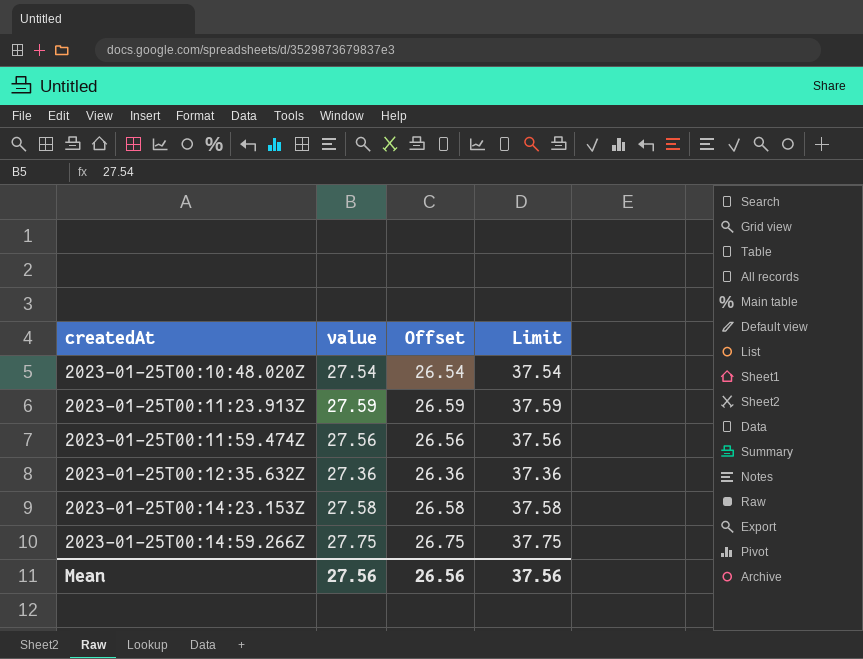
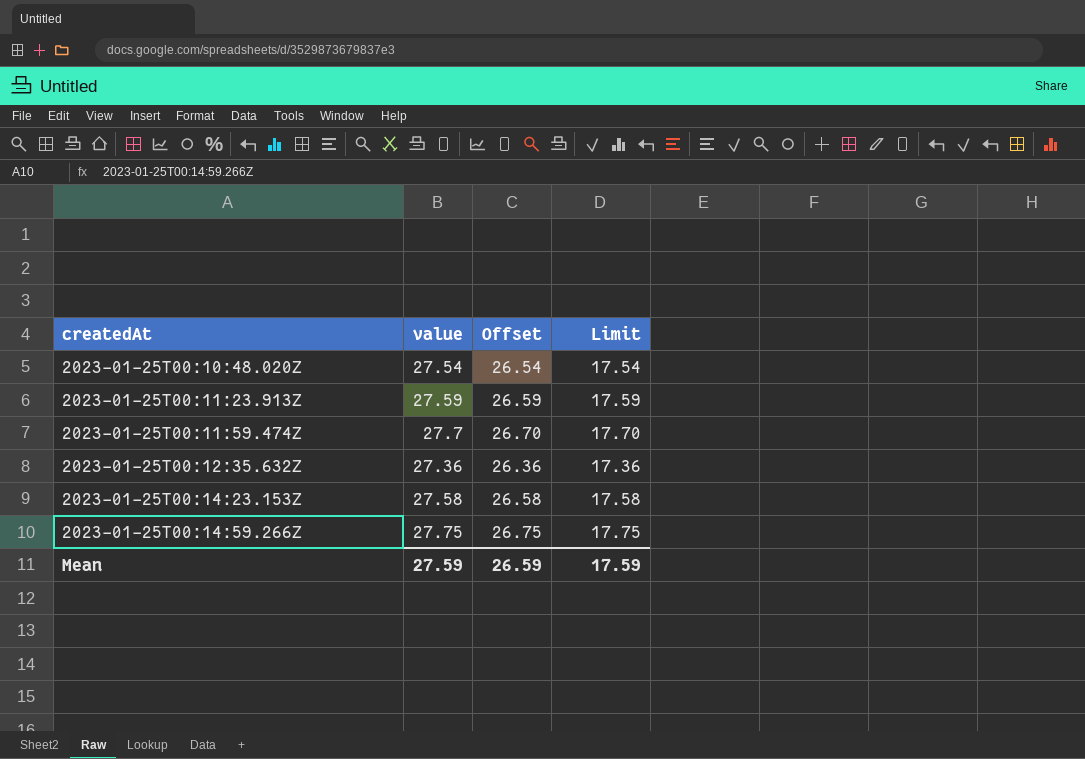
column Limit | formula: [value] + 10 -> [value] - 10
2023-01-25T00:11:59.474Z | value: 27.56 -> 27.7
2023-01-25T00:11:59.474Z | Offset: 26.56 -> 26.70
Mean | value: 27.56 -> 27.59
Mean | Offset: 26.56 -> 26.59
Mean | Limit: 37.56 -> 17.59

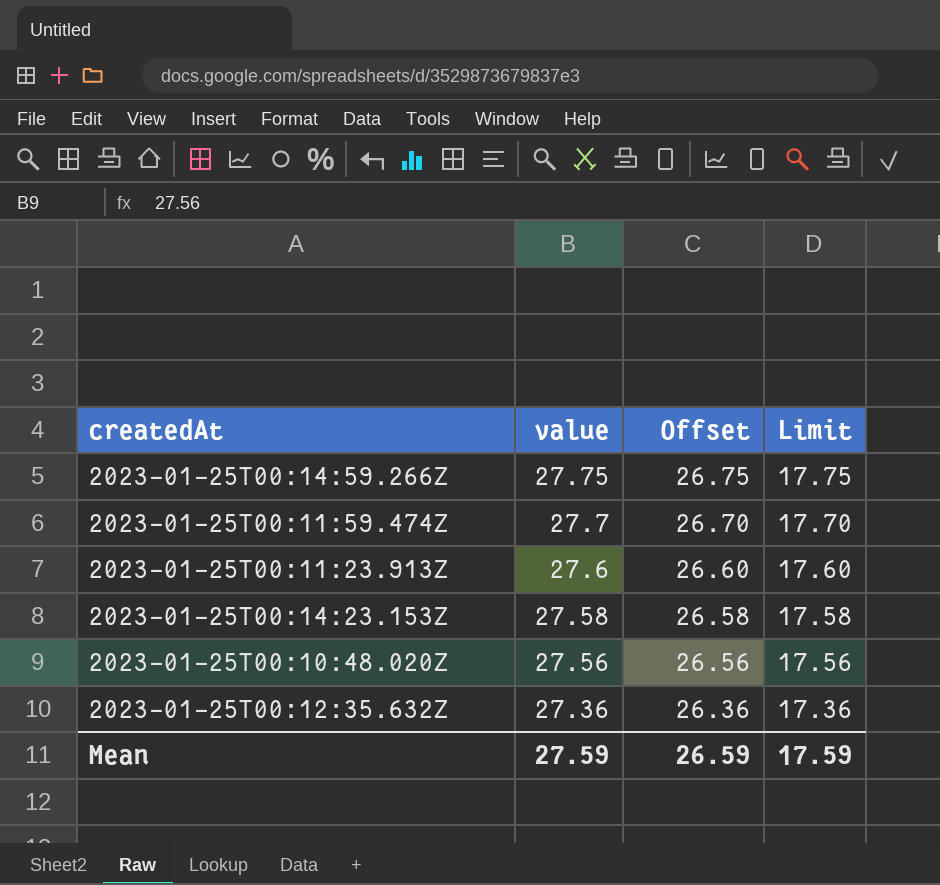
row order: createdAt ascending -> value descending
2023-01-25T00:11:23.913Z | value: 27.59 -> 27.6
2023-01-25T00:11:23.913Z | Offset: 26.59 -> 26.60
2023-01-25T00:11:23.913Z | Limit: 17.59 -> 17.60
2023-01-25T00:10:48.020Z | value: 27.54 -> 27.56
2023-01-25T00:10:48.020Z | Offset: 26.54 -> 26.56
2023-01-25T00:10:48.020Z | Limit: 17.54 -> 17.56

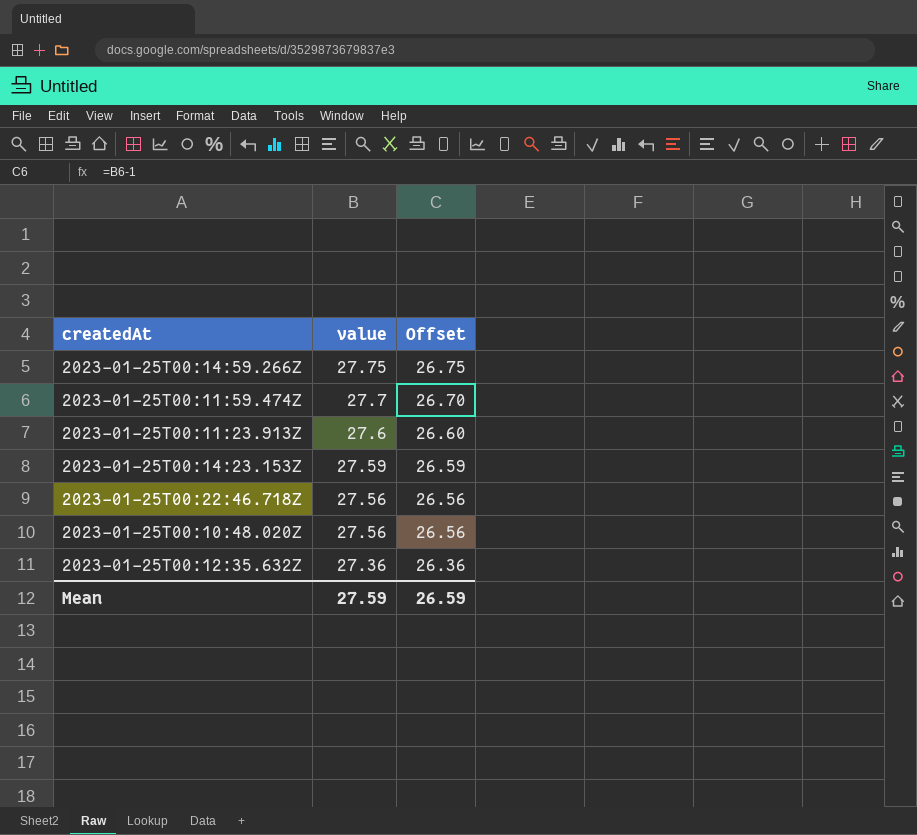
column Limit | formula: [value] - 10 -> none
2023-01-25T00:14:23.153Z | value: 27.58 -> 27.59
2023-01-25T00:14:23.153Z | Offset: 26.58 -> 26.59
row 2023-01-25T00:22:46.718Z: none -> 27.56 | 26.56

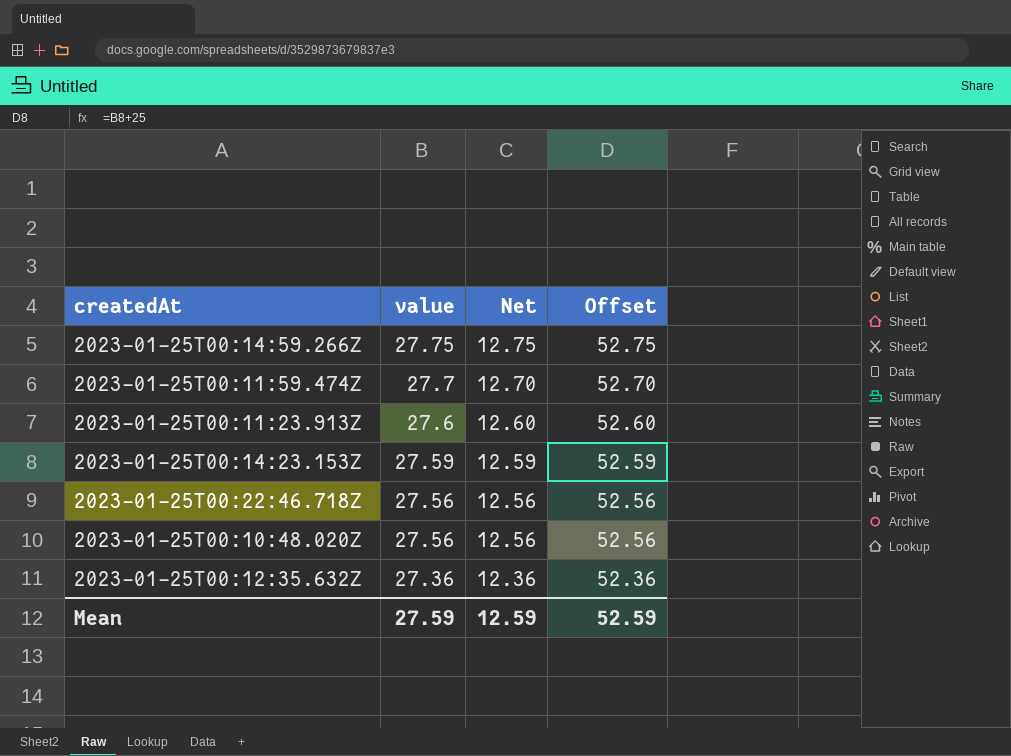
column Net | formula: none -> [value] - 15
column Offset | formula: [value] - 1 -> [value] + 25
Mean | Offset: 26.59 -> 52.59

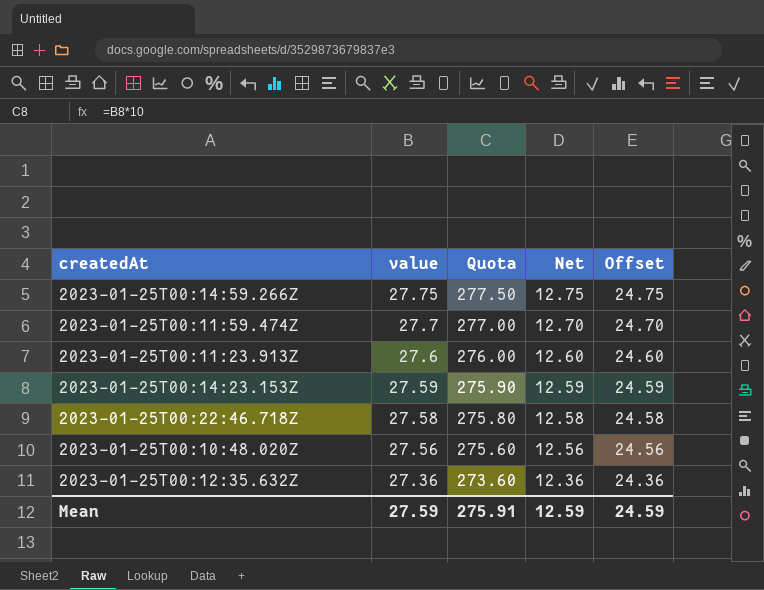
column Quota | formula: none -> [value] * 10
column Offset | formula: [value] + 25 -> [value] - 3
2023-01-25T00:22:46.718Z | value: 27.56 -> 27.58
2023-01-25T00:22:46.718Z | Net: 12.56 -> 12.58
Mean | Offset: 52.59 -> 24.59

